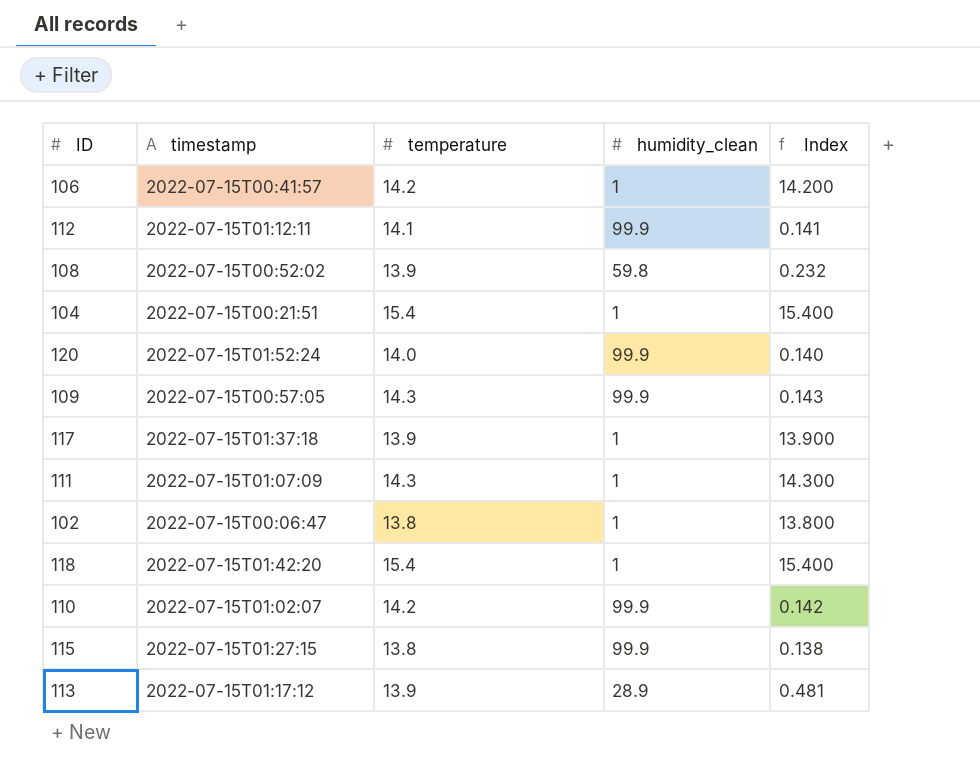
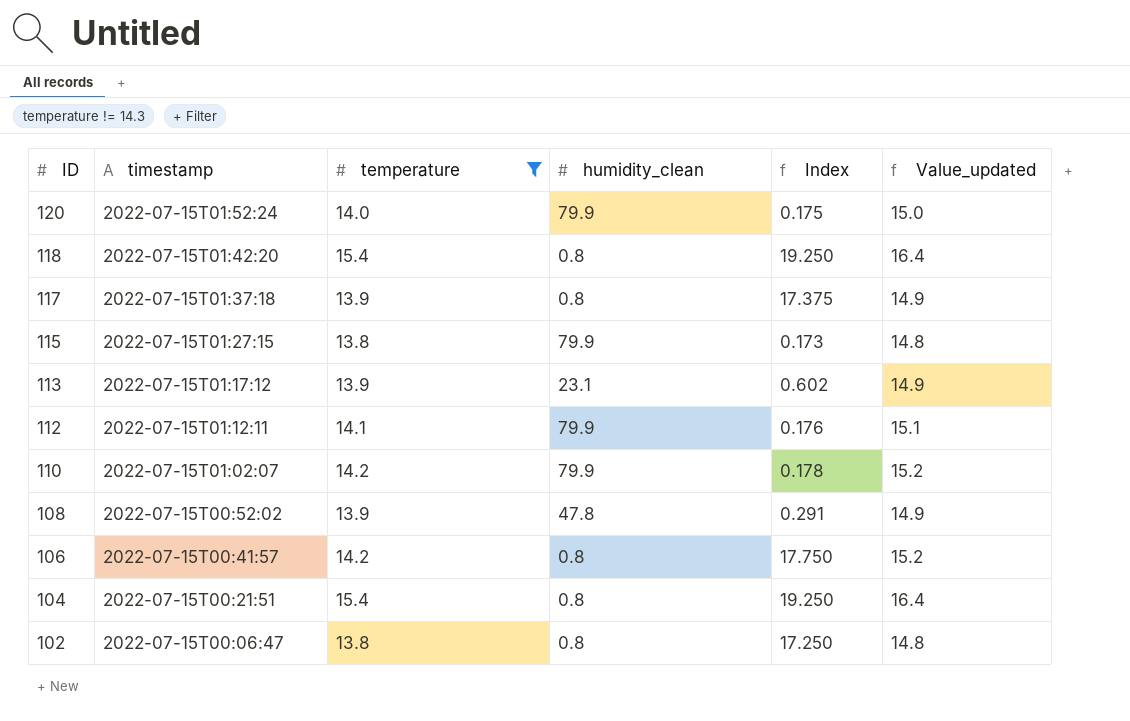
filter: none -> temperature != 14.3
row order: none -> ID descending
column Value_updated | formula: none -> [temperature] + 1
120 | humidity_clean: 99.9 -> 79.9
120 | Index: 0.140 -> 0.175
118 | humidity_clean: 1 -> 0.8
118 | Index: 15.400 -> 19.250
117 | humidity_clean: 1 -> 0.8
117 | Index: 13.900 -> 17.375
115 | humidity_clean: 99.9 -> 79.9
115 | Index: 0.138 -> 0.173
113 | humidity_clean: 28.9 -> 23.1
113 | Index: 0.481 -> 0.602
112 | humidity_clean: 99.9 -> 79.9
112 | Index: 0.141 -> 0.176
110 | humidity_clean: 99.9 -> 79.9
110 | Index: 0.142 -> 0.178
108 | humidity_clean: 59.8 -> 47.8
108 | Index: 0.232 -> 0.291
106 | humidity_clean: 1 -> 0.8
106 | Index: 14.200 -> 17.750
104 | humidity_clean: 1 -> 0.8
104 | Index: 15.400 -> 19.250
102 | humidity_clean: 1 -> 0.8
102 | Index: 13.800 -> 17.250

